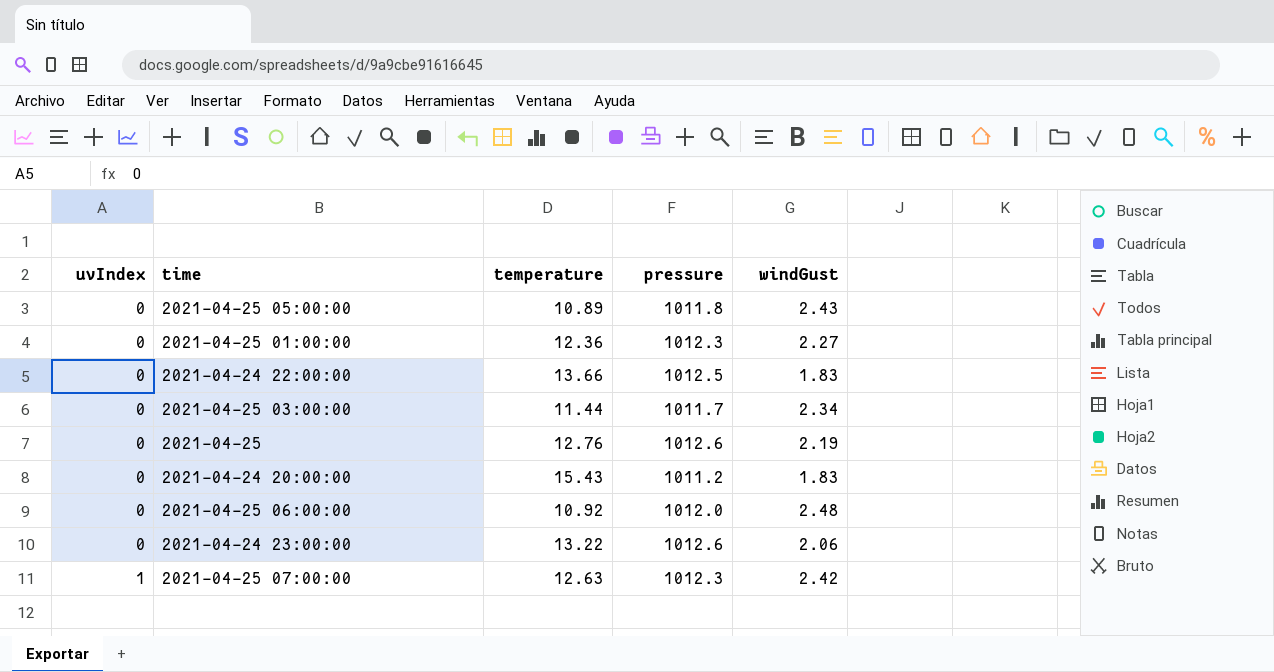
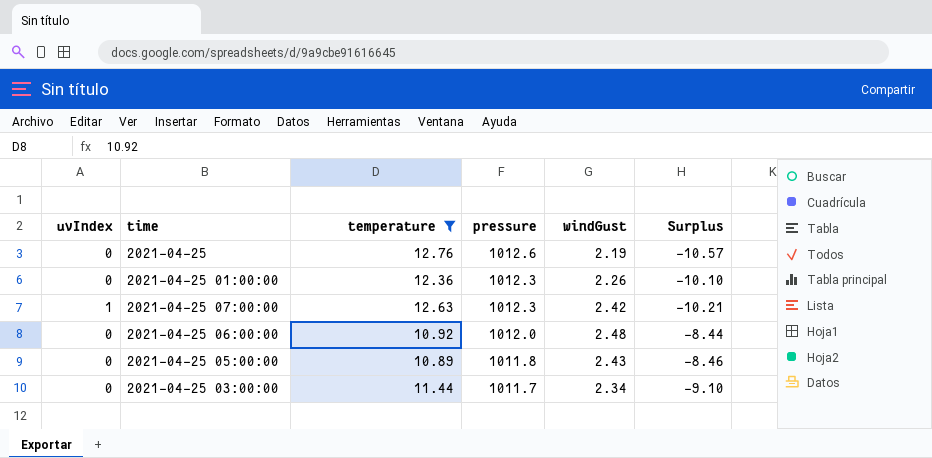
filter: none -> temperature <= 12.76
row order: uvIndex ascending -> pressure descending
column Surplus | formula: none -> [windGust] - [temperature]
2021-04-25 01:00:00 | windGust: 2.27 -> 2.26

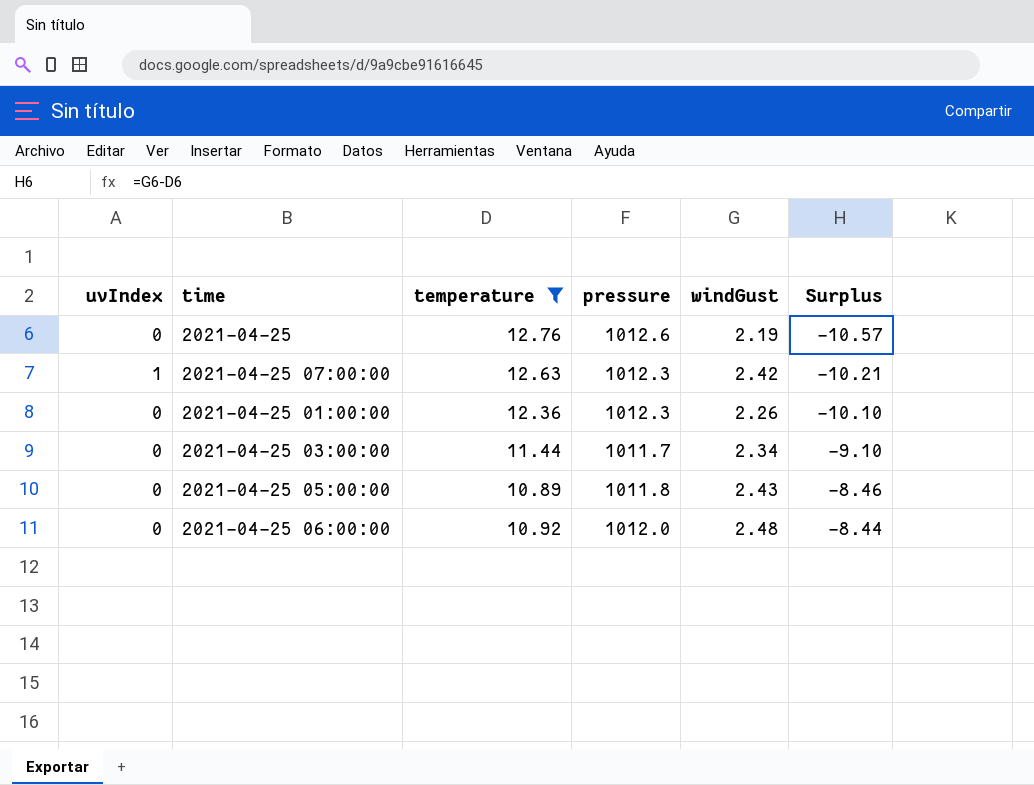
row order: pressure descending -> Surplus ascending

